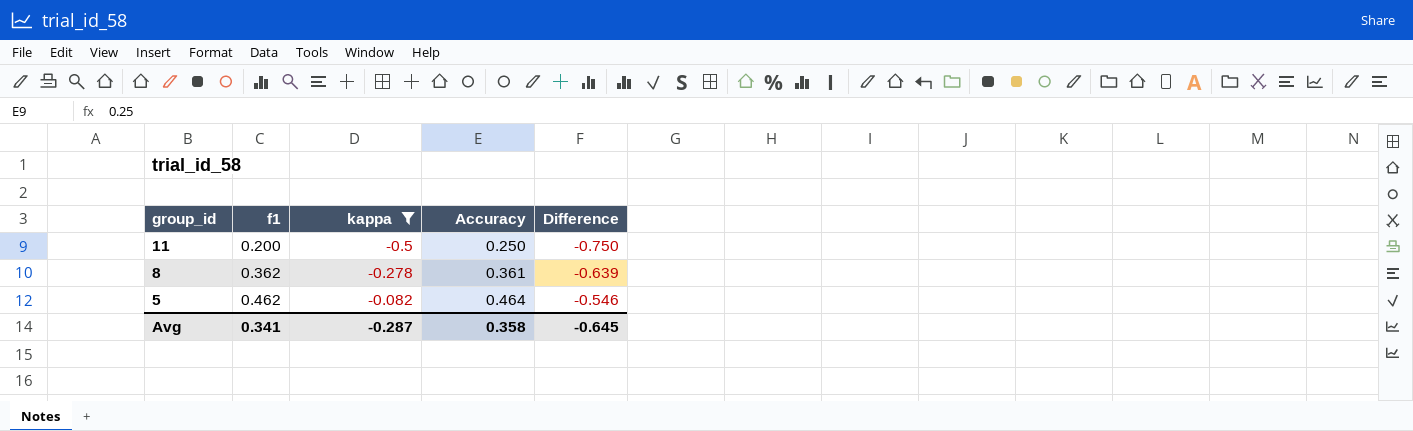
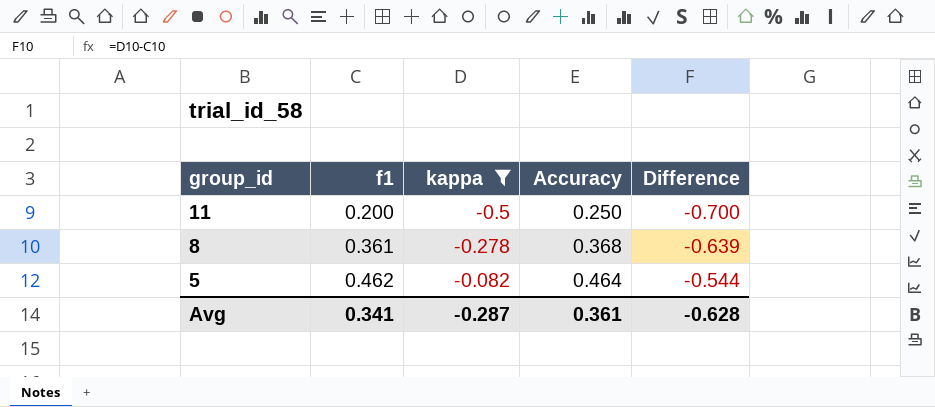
column Difference | formula: [kappa] - [Accuracy] -> [kappa] - [f1]
8 | f1: 0.362 -> 0.361
8 | Accuracy: 0.361 -> 0.368
Avg | Accuracy: 0.358 -> 0.361
Avg | Difference: -0.645 -> -0.628

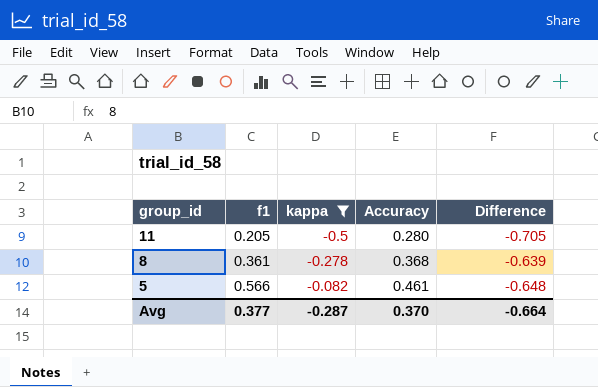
11 | f1: 0.200 -> 0.205
11 | Accuracy: 0.250 -> 0.280
11 | Difference: -0.700 -> -0.705
5 | f1: 0.462 -> 0.566
5 | Accuracy: 0.464 -> 0.461
5 | Difference: -0.544 -> -0.648
Avg | f1: 0.341 -> 0.377
Avg | Accuracy: 0.361 -> 0.370
Avg | Difference: -0.628 -> -0.664

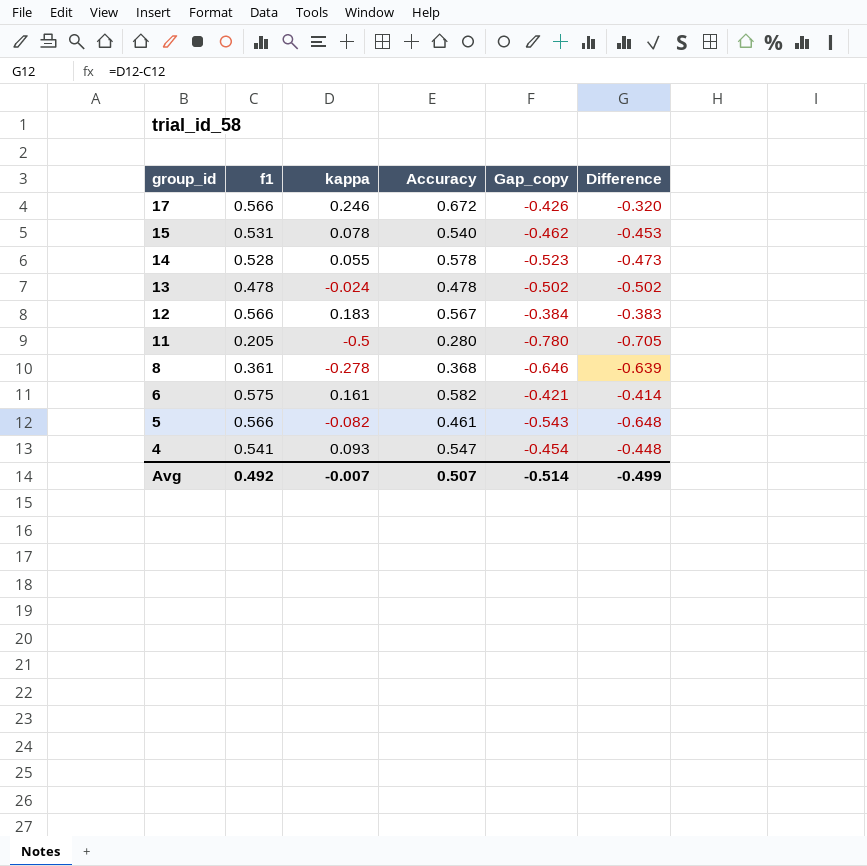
filter: kappa <= -0.082 -> none
column Gap_copy | formula: none -> [kappa] - [Accuracy]
Avg | f1: 0.377 -> 0.492
Avg | kappa: -0.287 -> -0.007
Avg | Accuracy: 0.370 -> 0.507
Avg | Difference: -0.664 -> -0.499

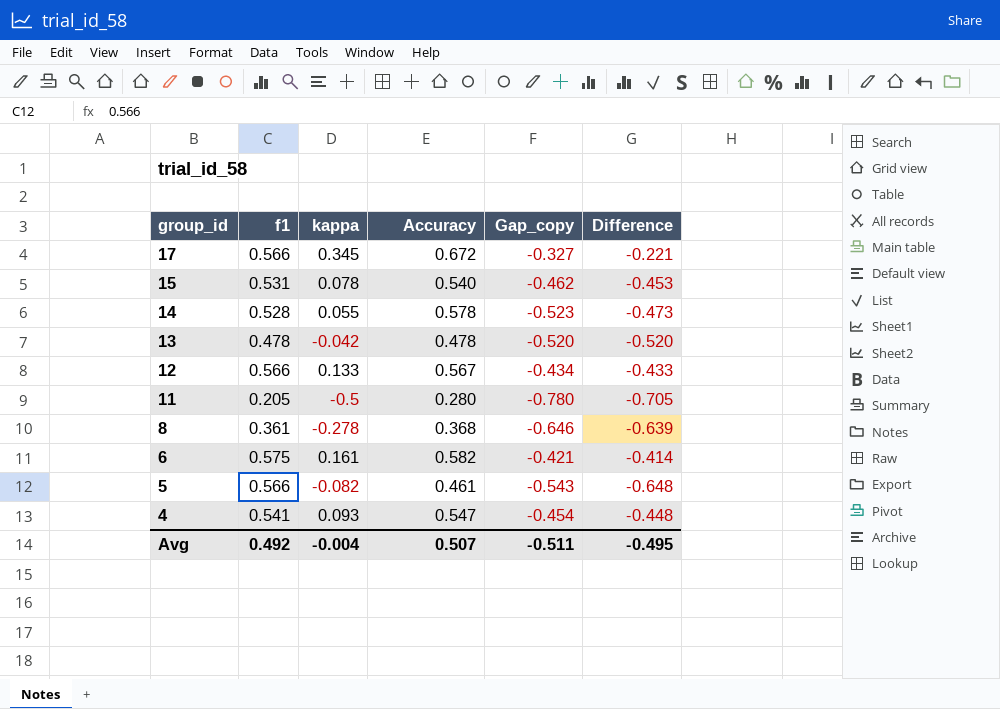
17 | kappa: 0.246 -> 0.345
17 | Gap_copy: -0.426 -> -0.327
17 | Difference: -0.320 -> -0.221
13 | kappa: -0.024 -> -0.042
13 | Gap_copy: -0.502 -> -0.520
13 | Difference: -0.502 -> -0.520
12 | kappa: 0.183 -> 0.133
12 | Gap_copy: -0.384 -> -0.434
12 | Difference: -0.383 -> -0.433
Avg | kappa: -0.007 -> -0.004
Avg | Gap_copy: -0.514 -> -0.511
Avg | Difference: -0.499 -> -0.495

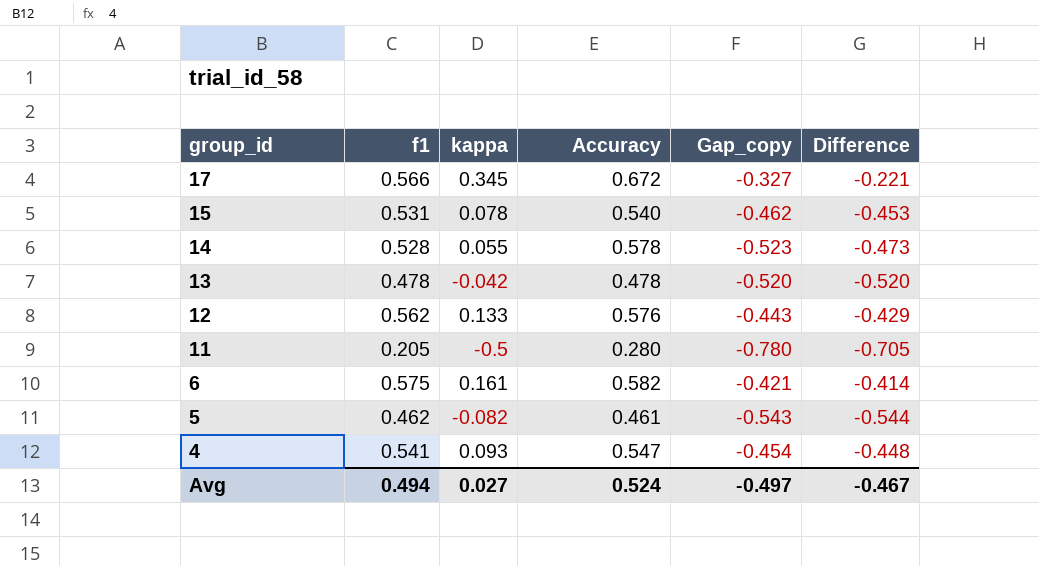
row 8: 0.361 | -0.278 | 0.368 | -0.646 | -0.639 -> none
12 | f1: 0.566 -> 0.562
12 | Accuracy: 0.567 -> 0.576
12 | Gap_copy: -0.434 -> -0.443
12 | Difference: -0.433 -> -0.429
5 | f1: 0.566 -> 0.462
5 | Difference: -0.648 -> -0.544
Avg | f1: 0.492 -> 0.494
Avg | kappa: -0.004 -> 0.027
Avg | Accuracy: 0.507 -> 0.524
Avg | Gap_copy: -0.511 -> -0.497
Avg | Difference: -0.495 -> -0.467

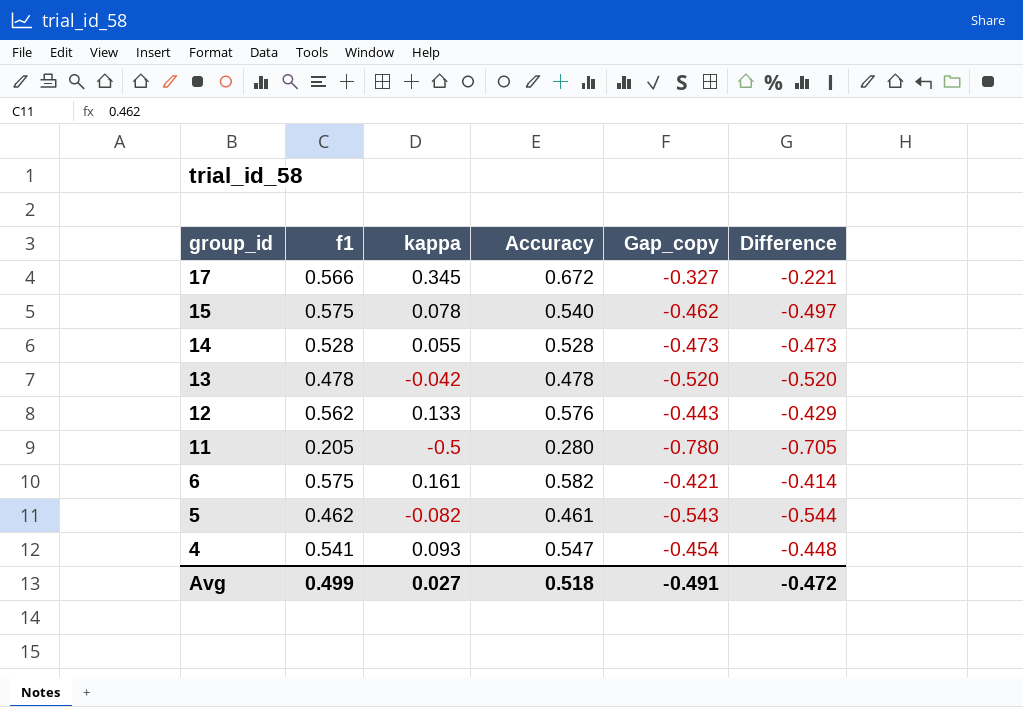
15 | f1: 0.531 -> 0.575
15 | Difference: -0.453 -> -0.497
14 | Accuracy: 0.578 -> 0.528
14 | Gap_copy: -0.523 -> -0.473
Avg | f1: 0.494 -> 0.499
Avg | Accuracy: 0.524 -> 0.518
Avg | Gap_copy: -0.497 -> -0.491
Avg | Difference: -0.467 -> -0.472

